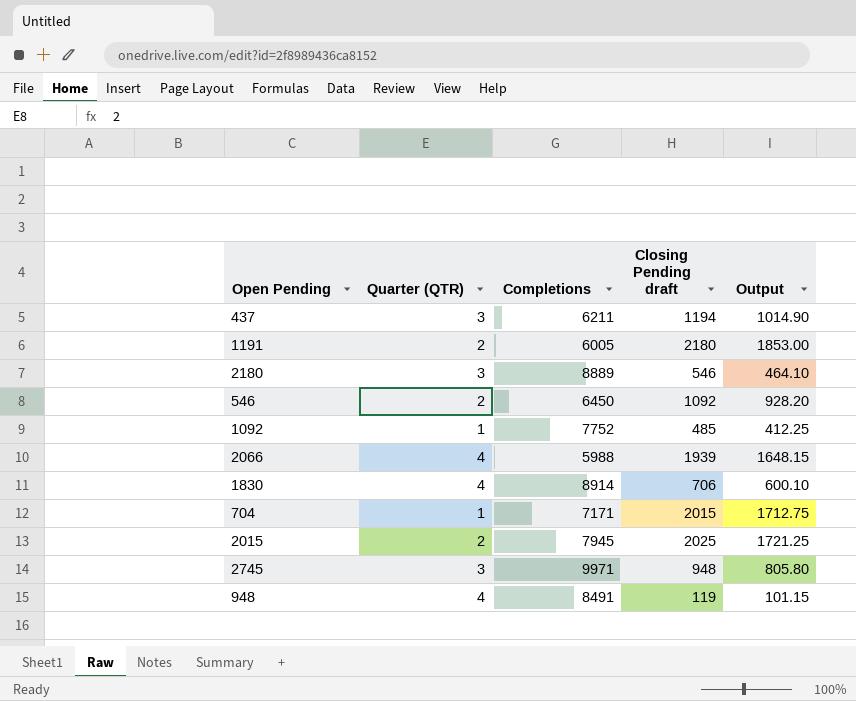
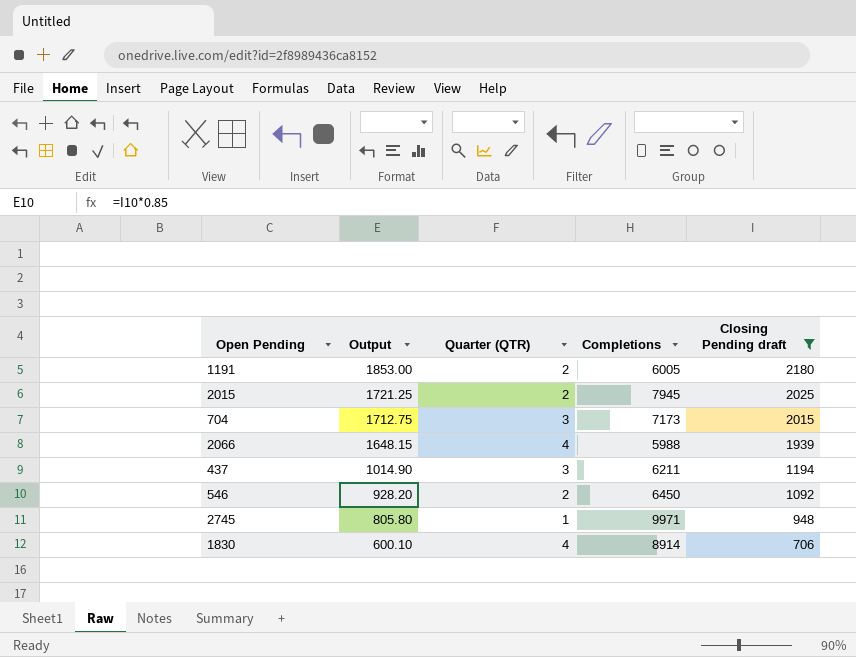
filter: none -> Closing Pending draft >= 706
row order: none -> Output descending
column Output | position: 5 -> 2
704 | Quarter (QTR): 1 -> 3
704 | Completions: 7171 -> 7173
2745 | Quarter (QTR): 3 -> 1

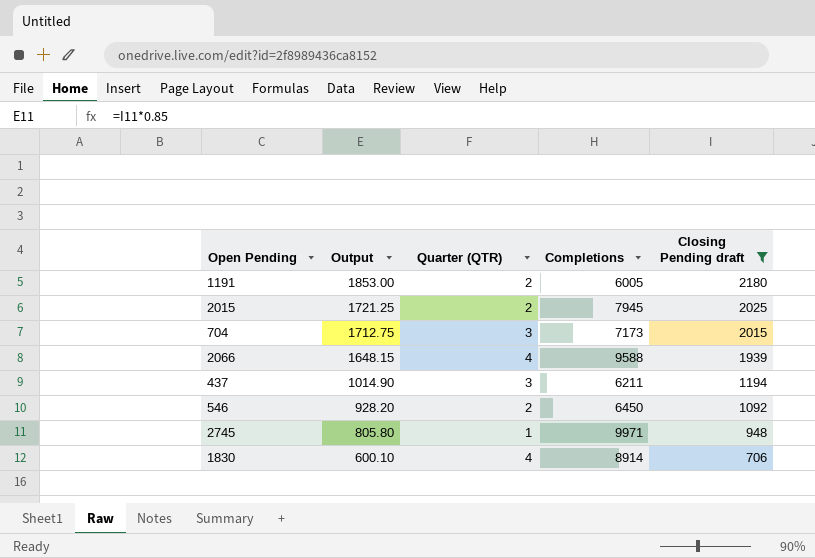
2066 | Completions: 5988 -> 9588

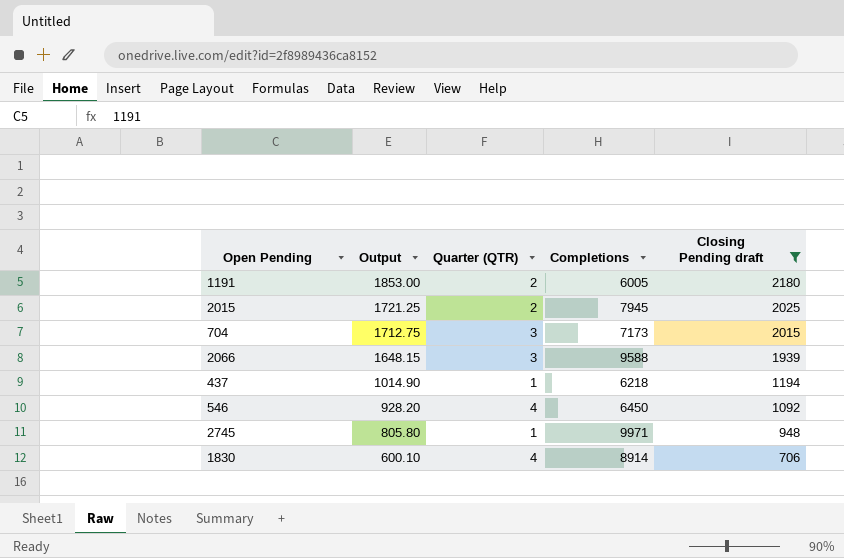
2066 | Quarter (QTR): 4 -> 3
437 | Quarter (QTR): 3 -> 1
437 | Completions: 6211 -> 6218
546 | Quarter (QTR): 2 -> 4

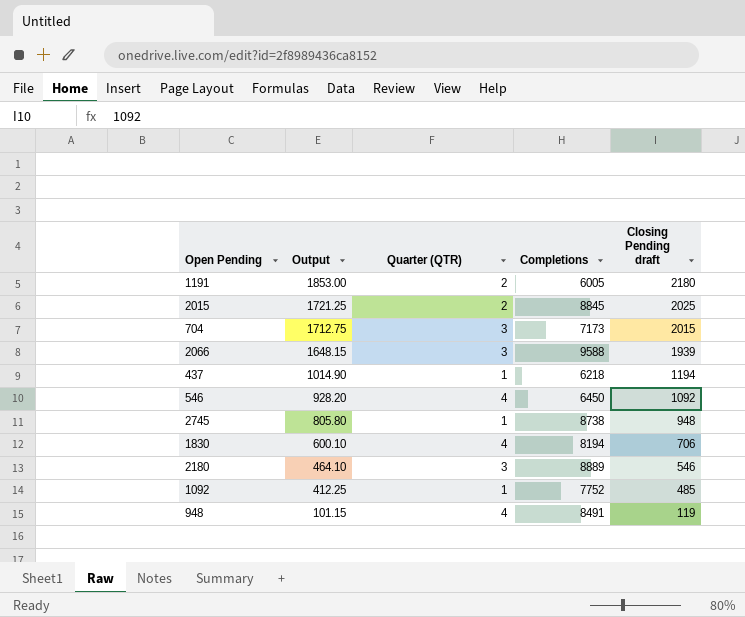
filter: Closing Pending draft >= 706 -> none
2015 | Completions: 7945 -> 8845
2745 | Completions: 9971 -> 8738
1830 | Completions: 8914 -> 8194

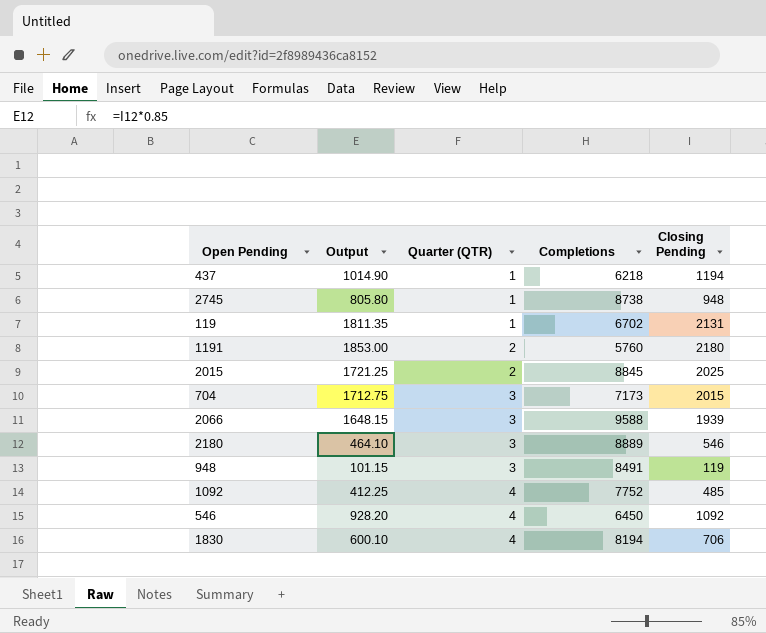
row order: Output descending -> Quarter (QTR) ascending
column name: Closing Pending draft -> Closing Pending
row 119: none -> 1811.35 | 1 | 6702 | 2131
1191 | Completions: 6005 -> 5760
948 | Quarter (QTR): 4 -> 3
1092 | Quarter (QTR): 1 -> 4

